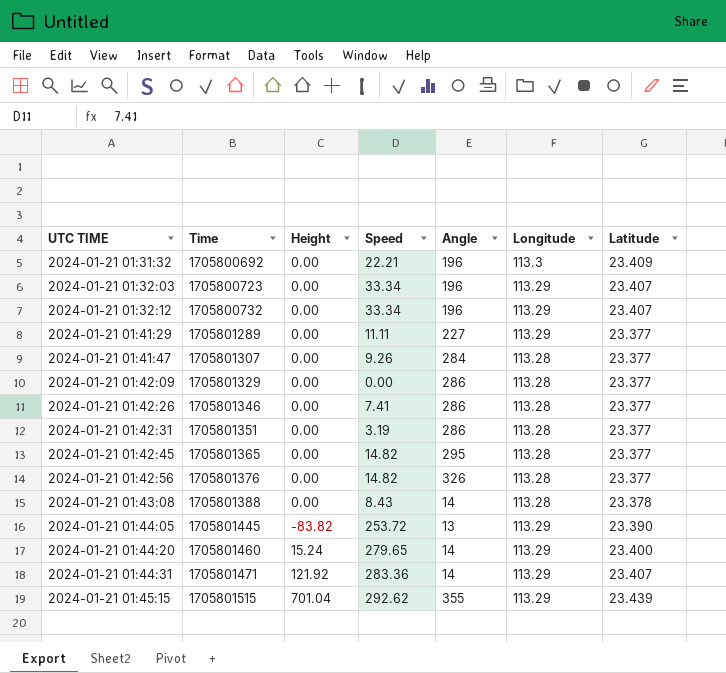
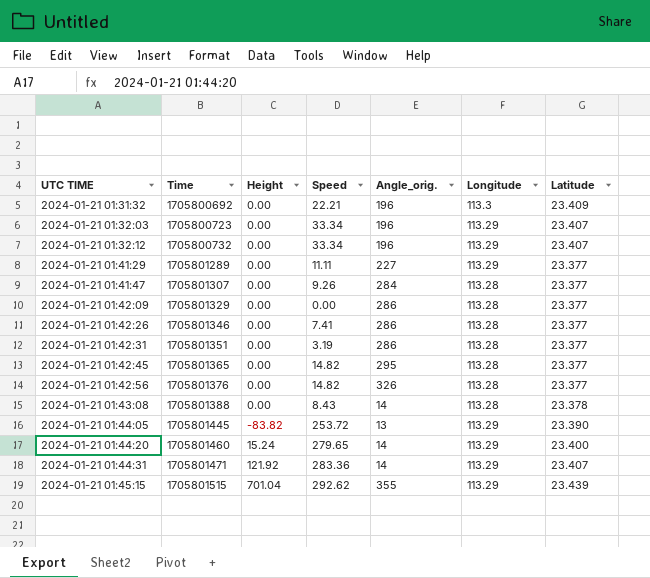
column name: Angle -> Angle_orig.

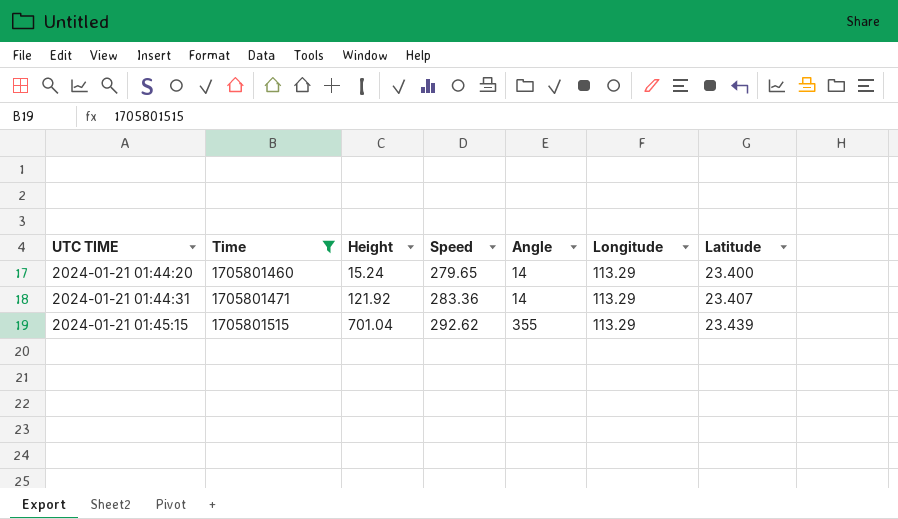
filter: none -> Time >= 1705801460
column name: Angle_orig. -> Angle

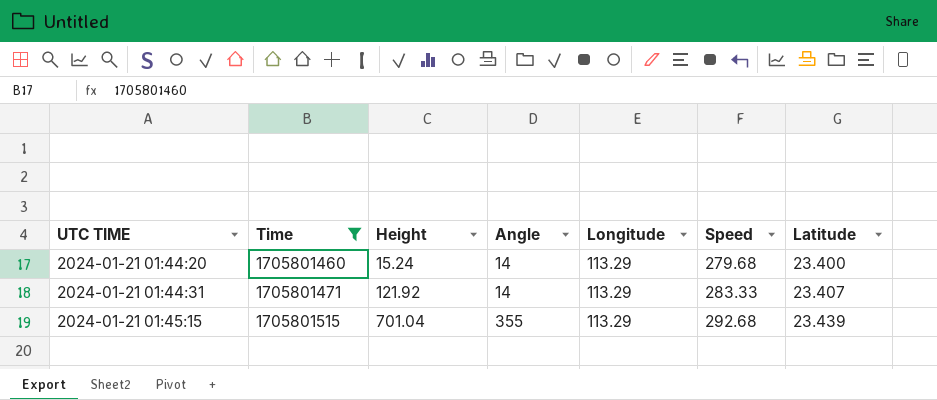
column Speed | position: 4 -> 6
2024-01-21 01:44:20 | Speed: 279.65 -> 279.68
2024-01-21 01:44:31 | Speed: 283.36 -> 283.33
2024-01-21 01:45:15 | Speed: 292.62 -> 292.68

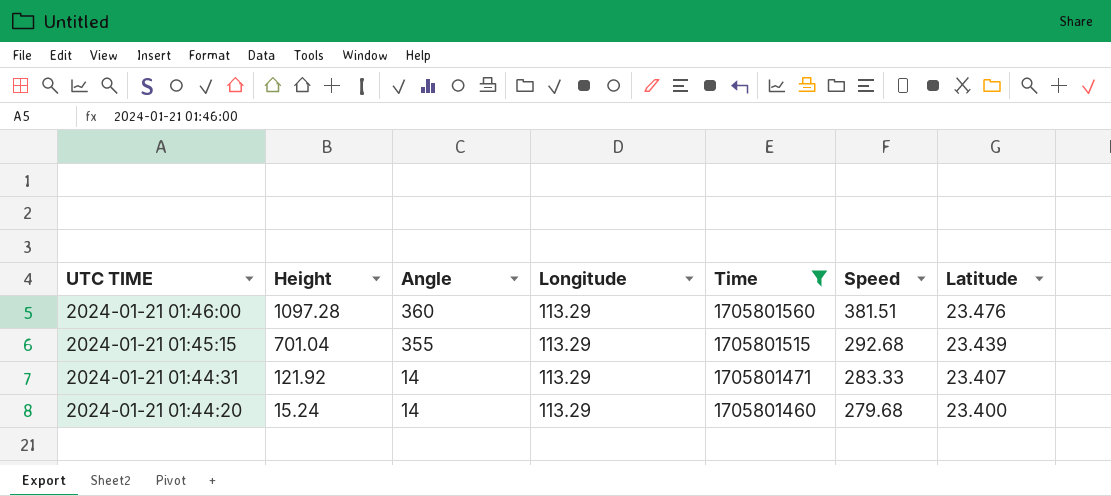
row order: UTC TIME ascending -> UTC TIME descending
column Time | position: 2 -> 5
row 2024-01-21 01:46:00: none -> 1097.28 | 360 | 113.29 | 1705801560 | 381.51 | 23.476

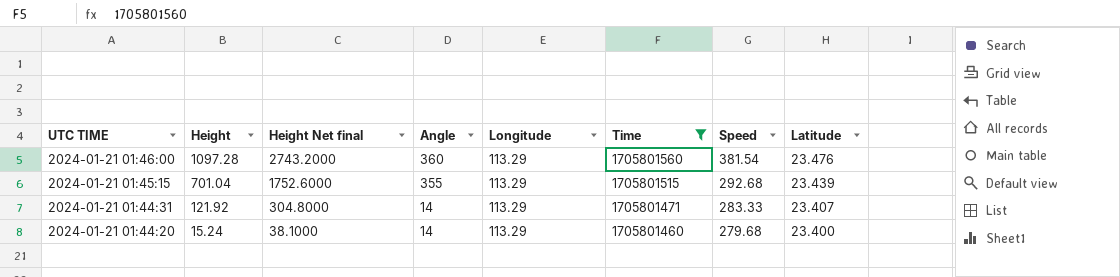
column Height Net final | formula: none -> [Height] * 2.5
2024-01-21 01:46:00 | Speed: 381.51 -> 381.54

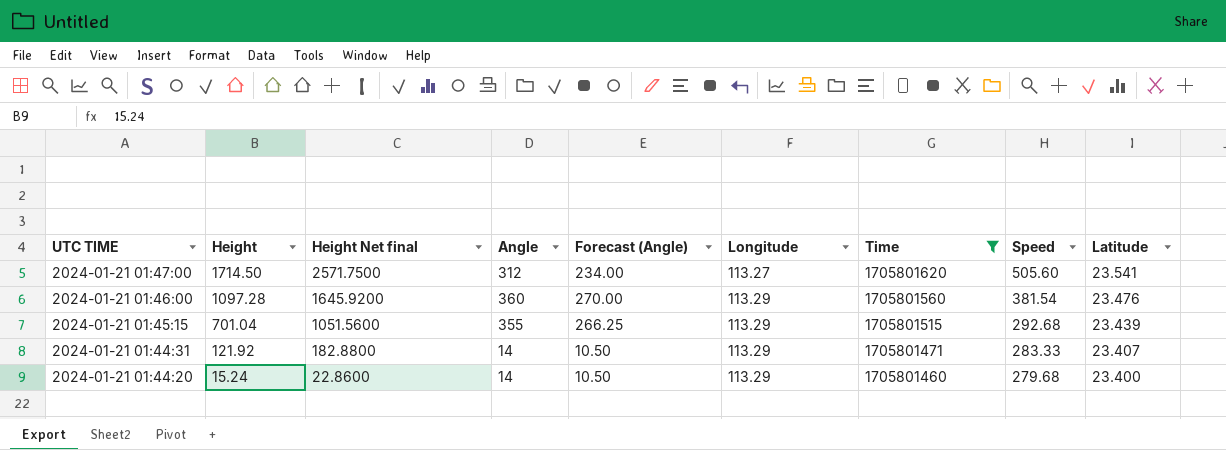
column Height Net final | formula: [Height] * 2.5 -> [Height] * 1.5
column Forecast (Angle) | formula: none -> [Angle] * 0.75
row 2024-01-21 01:47:00: none -> 1714.50 | 2571.7500 | 312 | 234.00 | 113.27 | 1705801620 | 505.60 | 23.541

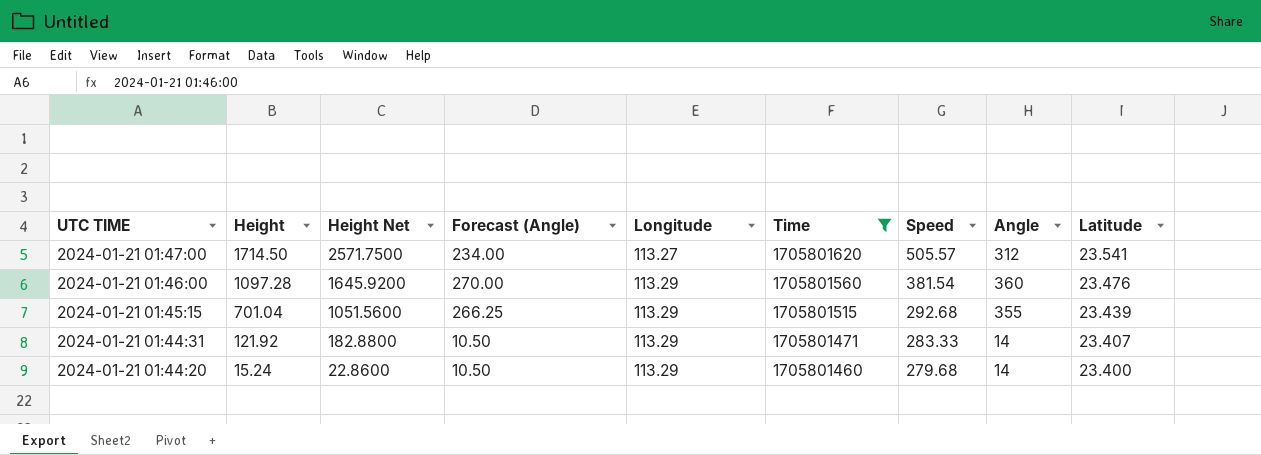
column name: Height Net final -> Height Net
column Angle | position: 4 -> 8
2024-01-21 01:47:00 | Speed: 505.60 -> 505.57

